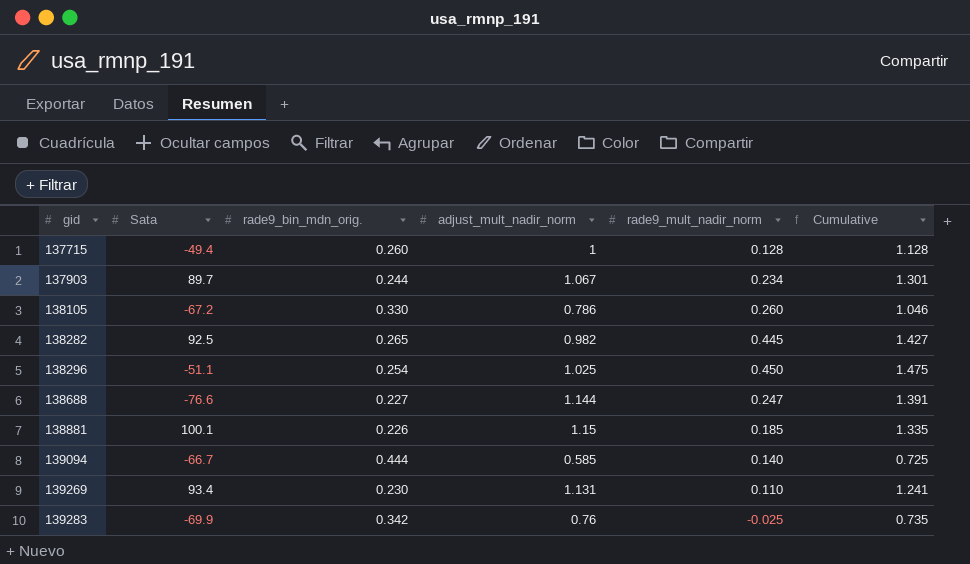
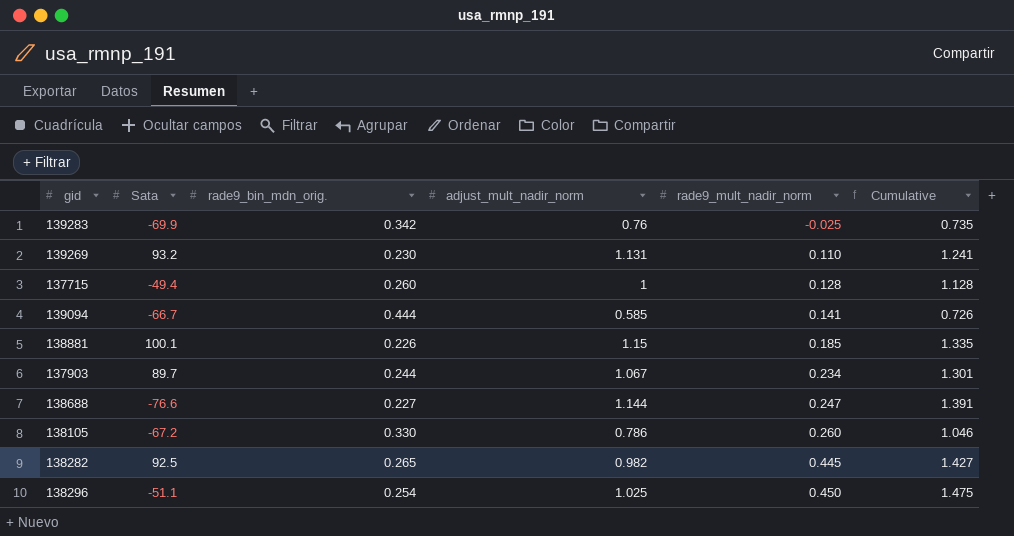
row order: gid ascending -> rade9_mult_nadir_norm ascending
139269 | Sata: 93.4 -> 93.2
139094 | rade9_mult_nadir_norm: 0.140 -> 0.141
139094 | Cumulative: 0.725 -> 0.726

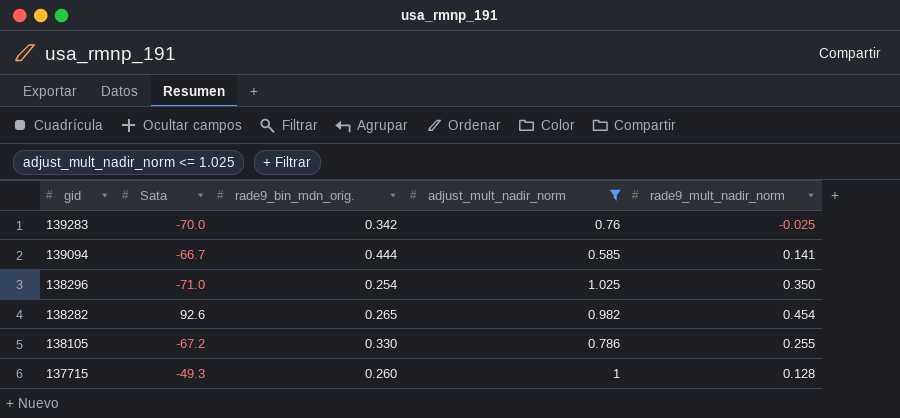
filter: none -> adjust_mult_nadir_norm <= 1.025
row order: rade9_mult_nadir_norm ascending -> gid descending
column Cumulative | formula: [adjust_mult_nadir_norm] + [rade9_mult_nadir_norm] -> none
139283 | Sata: -69.9 -> -70.0
138296 | Sata: -51.1 -> -71.0
138296 | rade9_mult_nadir_norm: 0.450 -> 0.350
138282 | Sata: 92.5 -> 92.6
138282 | rade9_mult_nadir_norm: 0.445 -> 0.454
138105 | rade9_mult_nadir_norm: 0.260 -> 0.255
137715 | Sata: -49.4 -> -49.3

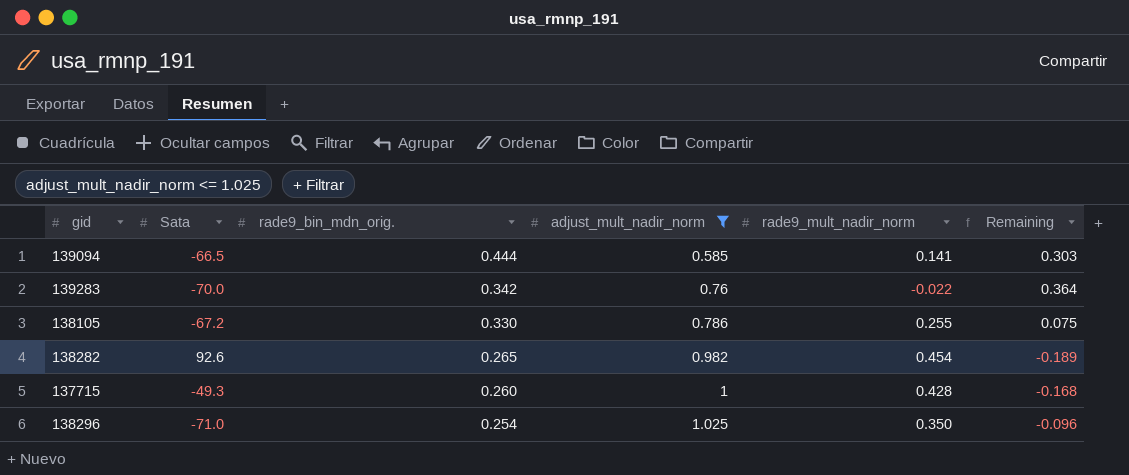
row order: gid descending -> rade9_bin_mdn_orig. descending
column Remaining | formula: none -> [rade9_bin_mdn_orig.] - [rade9_mult_nadir_norm]
139094 | Sata: -66.7 -> -66.5
139283 | rade9_mult_nadir_norm: -0.025 -> -0.022
137715 | rade9_mult_nadir_norm: 0.128 -> 0.428

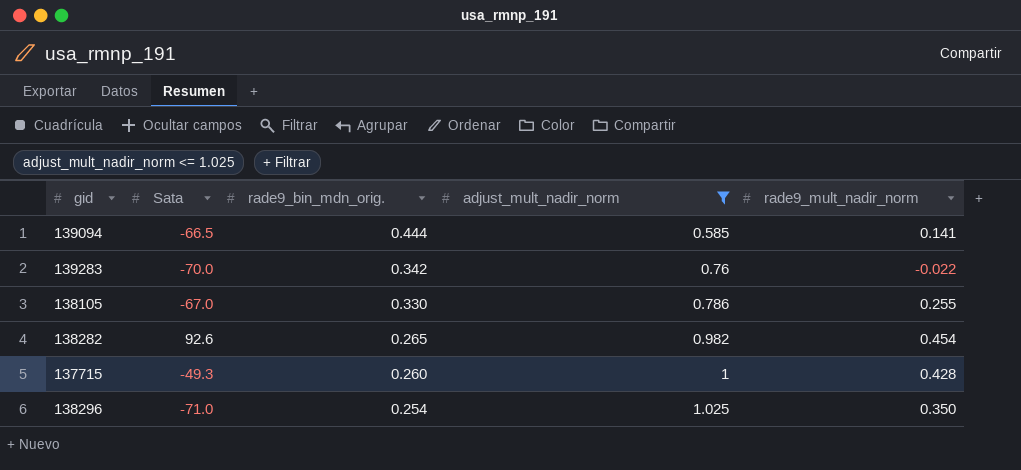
column Remaining | formula: [rade9_bin_mdn_orig.] - [rade9_mult_nadir_norm] -> none
138105 | Sata: -67.2 -> -67.0

